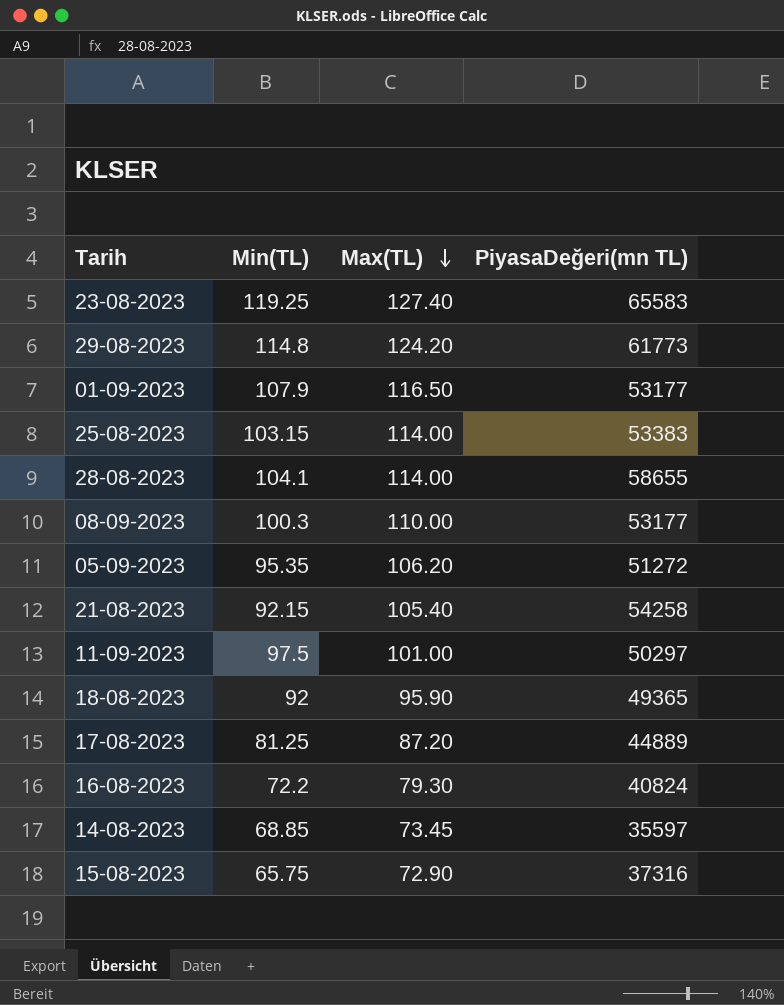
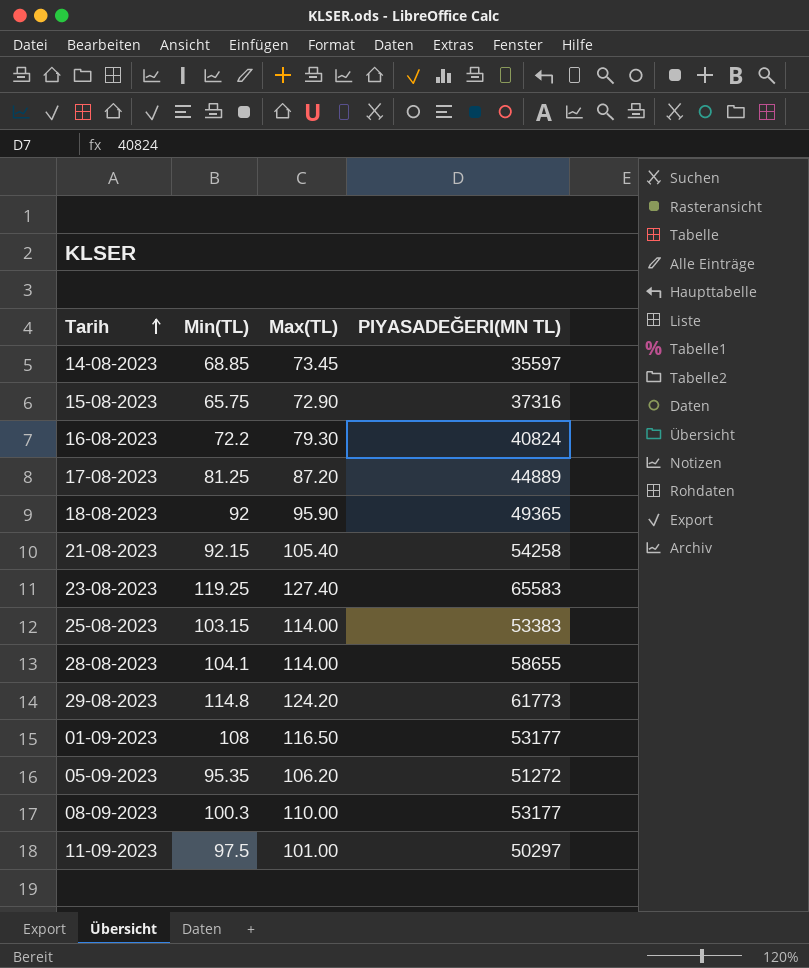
row order: Max(TL) descending -> Tarih ascending
column name: PiyasaDeğeri(mn TL) -> PIYASADEĞERI(MN TL)
01-09-2023 | Min(TL): 107.9 -> 108

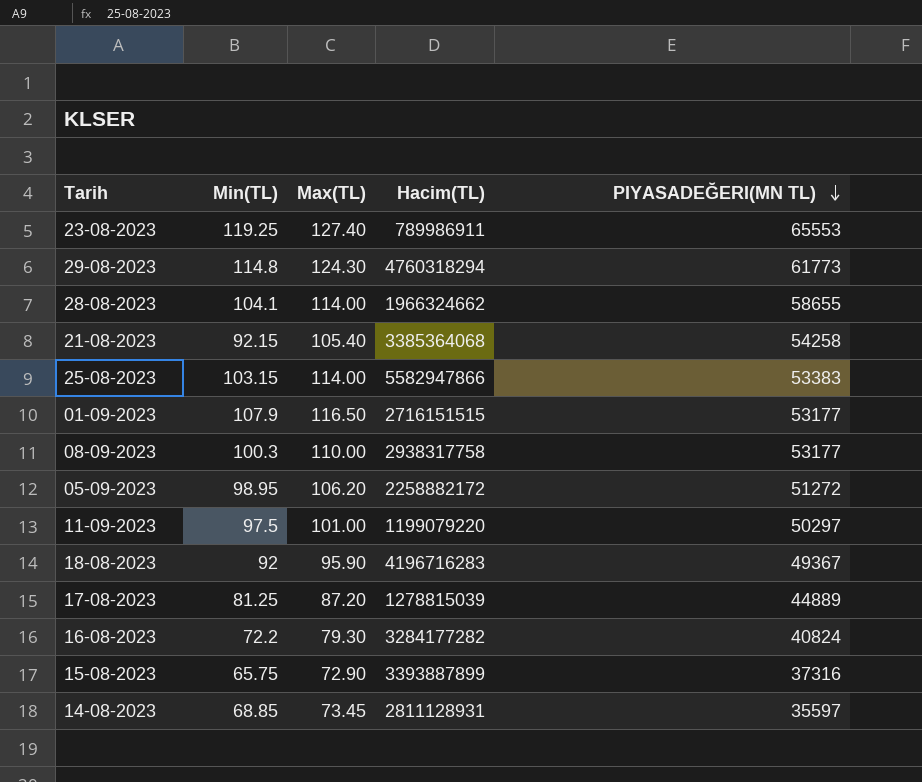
row order: Tarih ascending -> PIYASADEĞERI(MN TL) descending
column Hacim(TL) | position: none -> 4
23-08-2023 | PIYASADEĞERI(MN TL): 65583 -> 65553
29-08-2023 | Max(TL): 124.20 -> 124.30
01-09-2023 | Min(TL): 108 -> 107.9
05-09-2023 | Min(TL): 95.35 -> 98.95
18-08-2023 | PIYASADEĞERI(MN TL): 49365 -> 49367

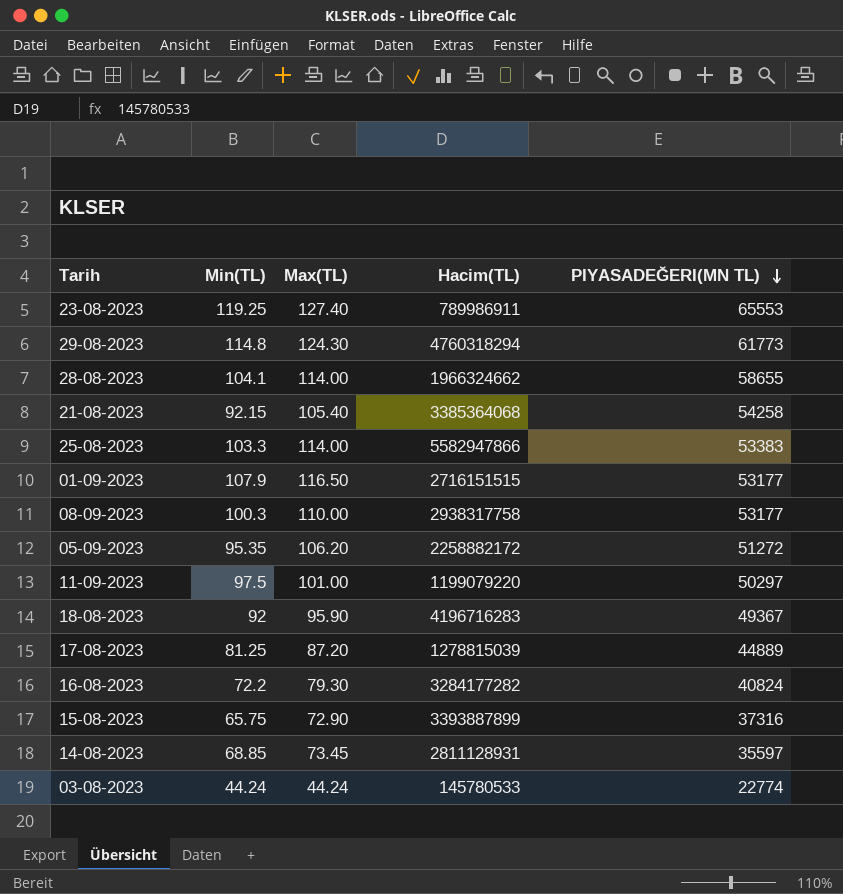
25-08-2023 | Min(TL): 103.15 -> 103.3
05-09-2023 | Min(TL): 98.95 -> 95.35
row 03-08-2023: none -> 44.24 | 44.24 | 145780533 | 22774

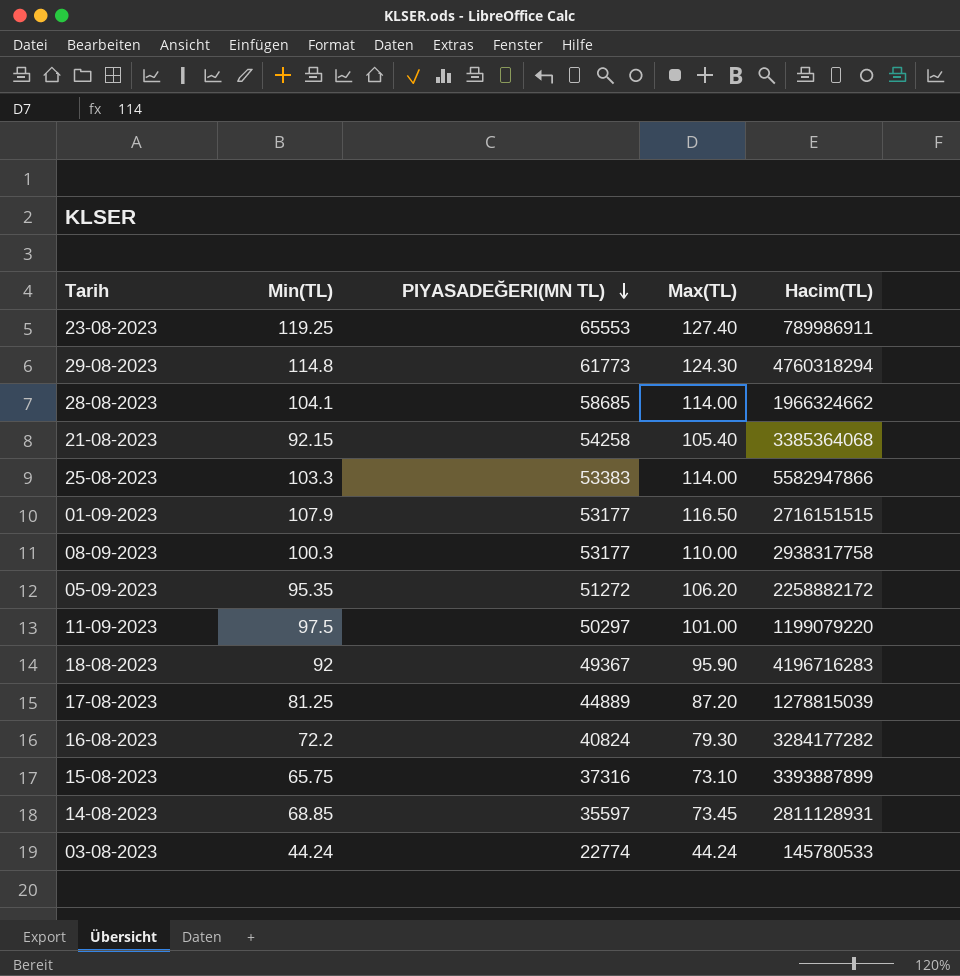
column PIYASADEĞERI(MN TL) | position: 5 -> 3
28-08-2023 | PIYASADEĞERI(MN TL): 58655 -> 58685
15-08-2023 | Max(TL): 72.90 -> 73.10

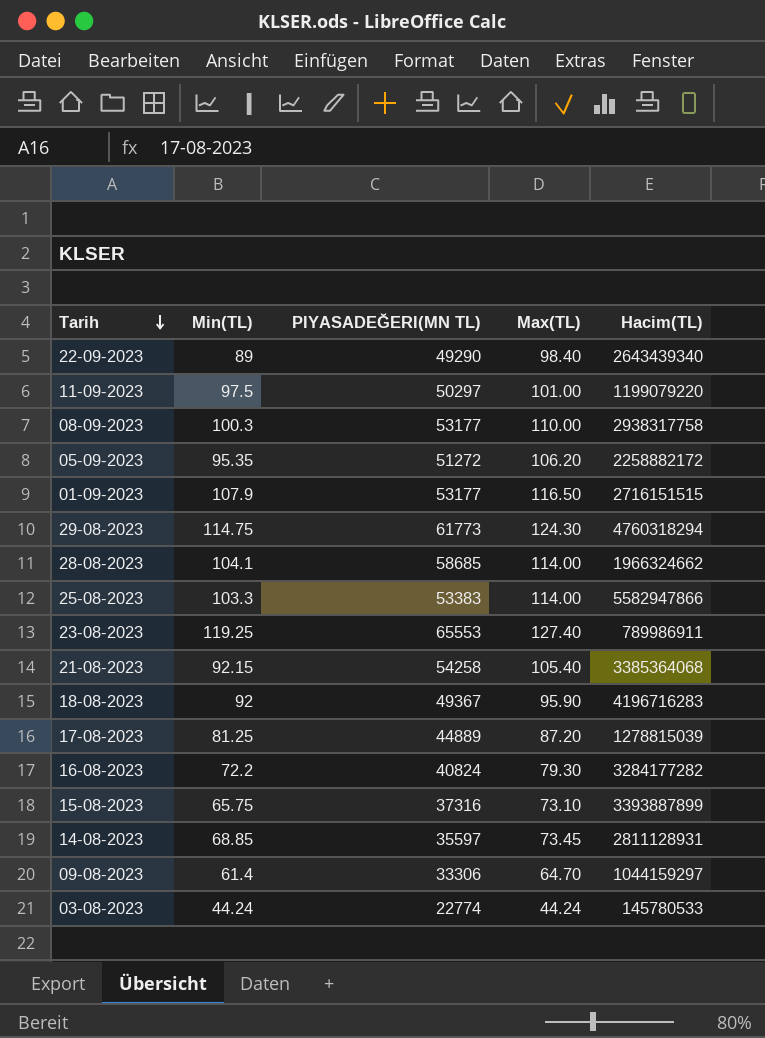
row order: PIYASADEĞERI(MN TL) descending -> Tarih descending
row 22-09-2023: none -> 89 | 49290 | 98.40 | 2643439340
29-08-2023 | Min(TL): 114.8 -> 114.75
row 09-08-2023: none -> 61.4 | 33306 | 64.70 | 1044159297

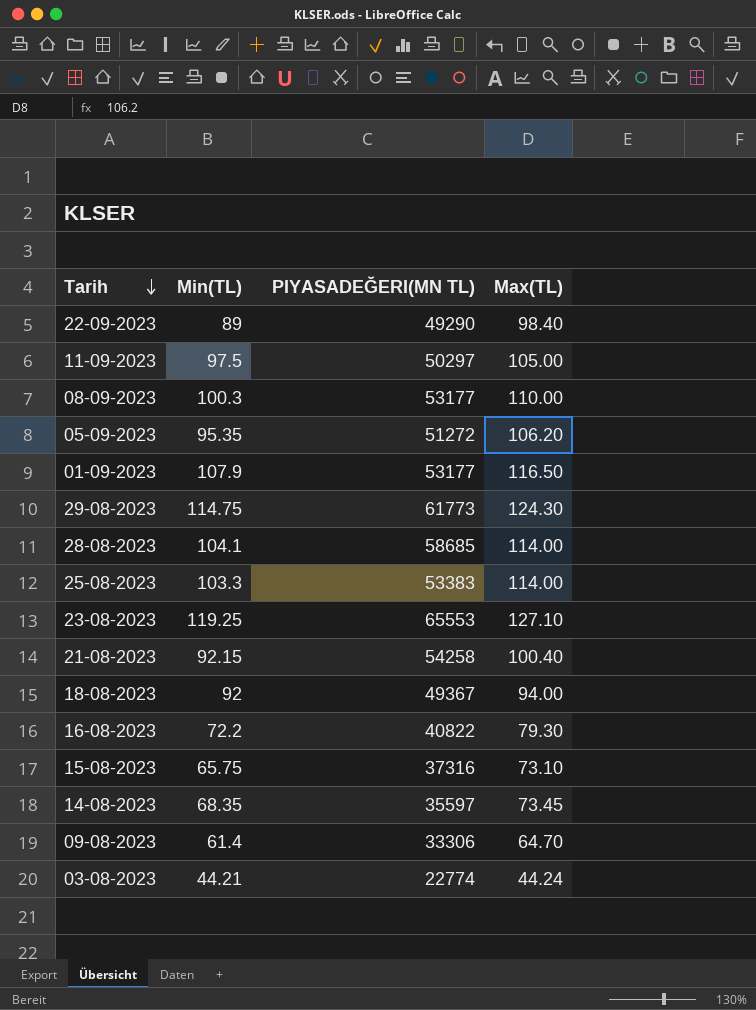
column Hacim(TL) | position: 5 -> none
row 17-08-2023: 81.25 | 44889 | 87.20 | 1278815039 -> none
11-09-2023 | Max(TL): 101.00 -> 105.00
23-08-2023 | Max(TL): 127.40 -> 127.10
21-08-2023 | Max(TL): 105.40 -> 100.40
18-08-2023 | Max(TL): 95.90 -> 94.00
16-08-2023 | PIYASADEĞERI(MN TL): 40824 -> 40822
14-08-2023 | Min(TL): 68.85 -> 68.35
03-08-2023 | Min(TL): 44.24 -> 44.21

